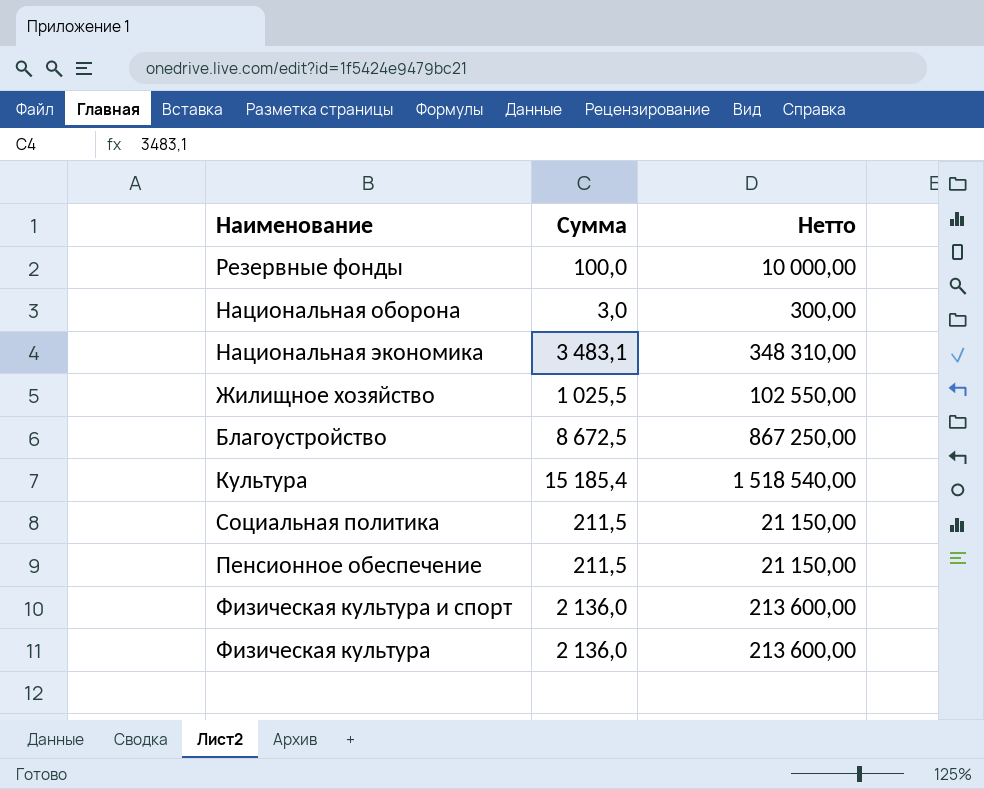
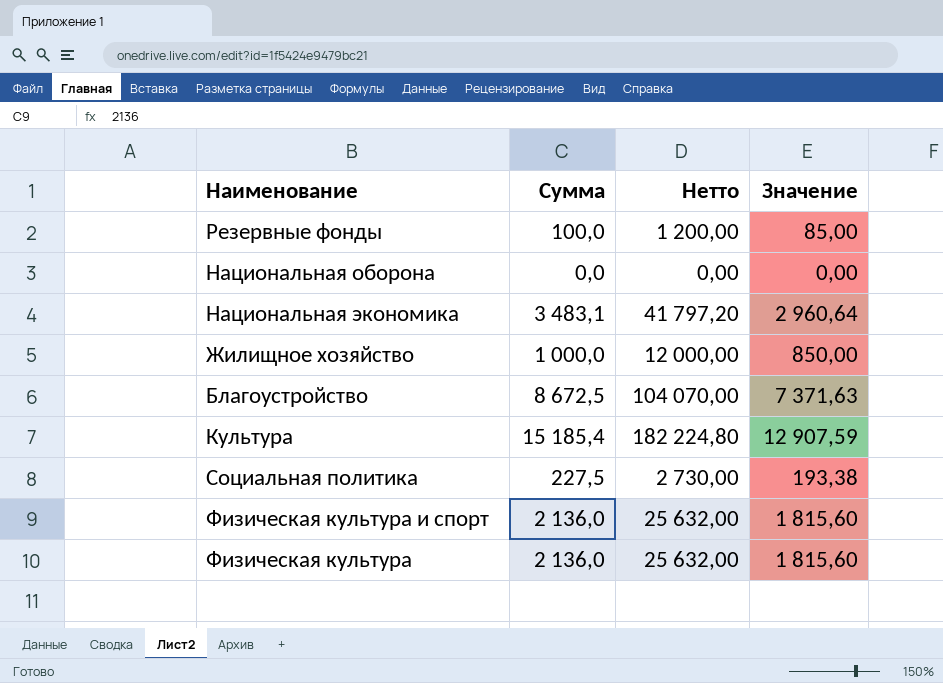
column Нетто | formula: [Сумма] * 100 -> [Сумма] * 12
column Значение | formula: none -> [Сумма] * 0,85
row Пенсионное обеспечение: 211,5 | 21 150,00 -> none
Национальная оборона | Сумма: 3,0 -> 0,0
Жилищное хозяйство | Сумма: 1 025,5 -> 1 000,0
Социальная политика | Сумма: 211,5 -> 227,5

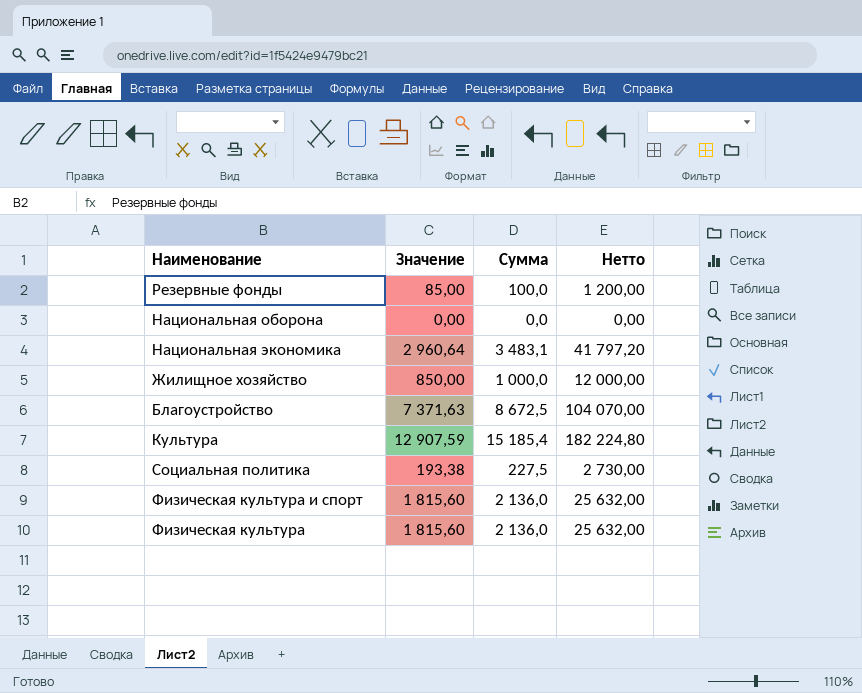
column Значение | position: 4 -> 2

